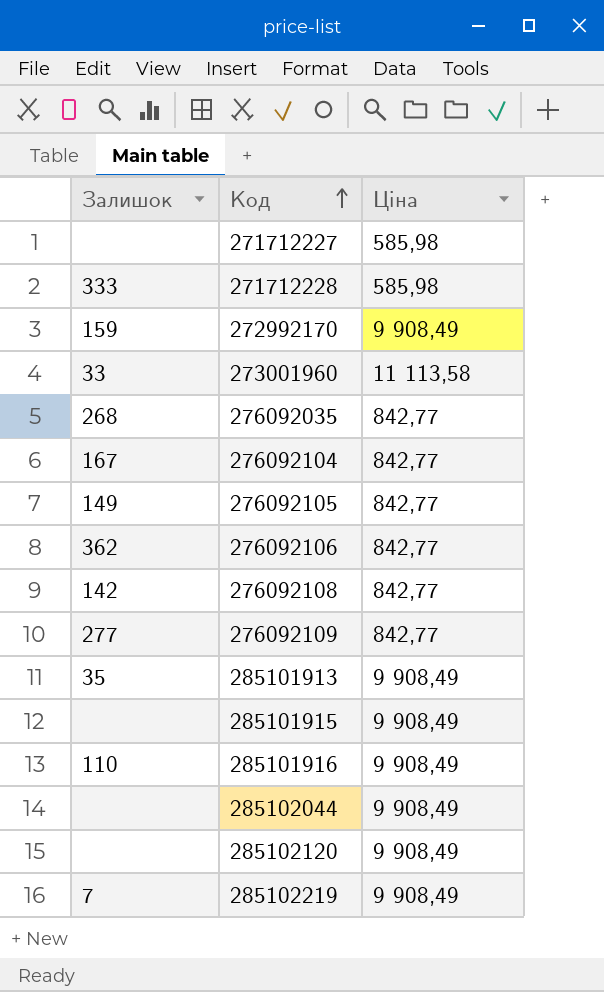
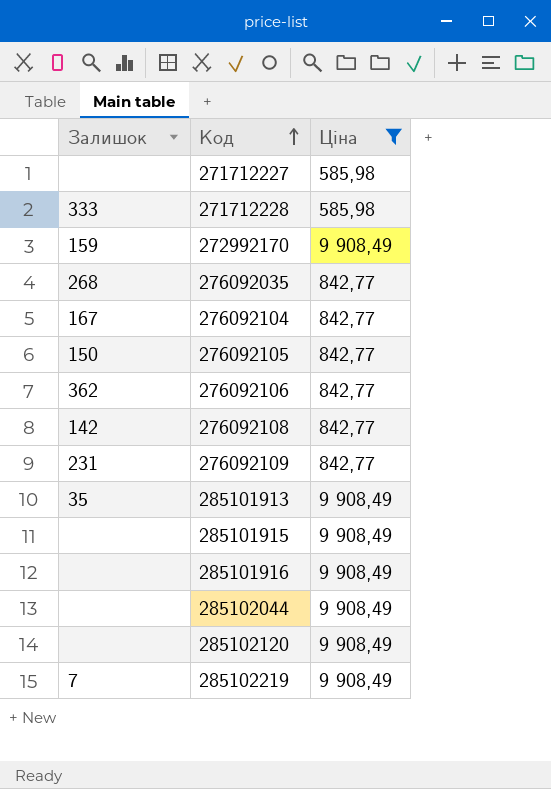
filter: none -> Ціна != 11 113,58
276092105 | Залишок: 149 -> 150
276092109 | Залишок: 277 -> 231
285101916 | Залишок: 110 -> none

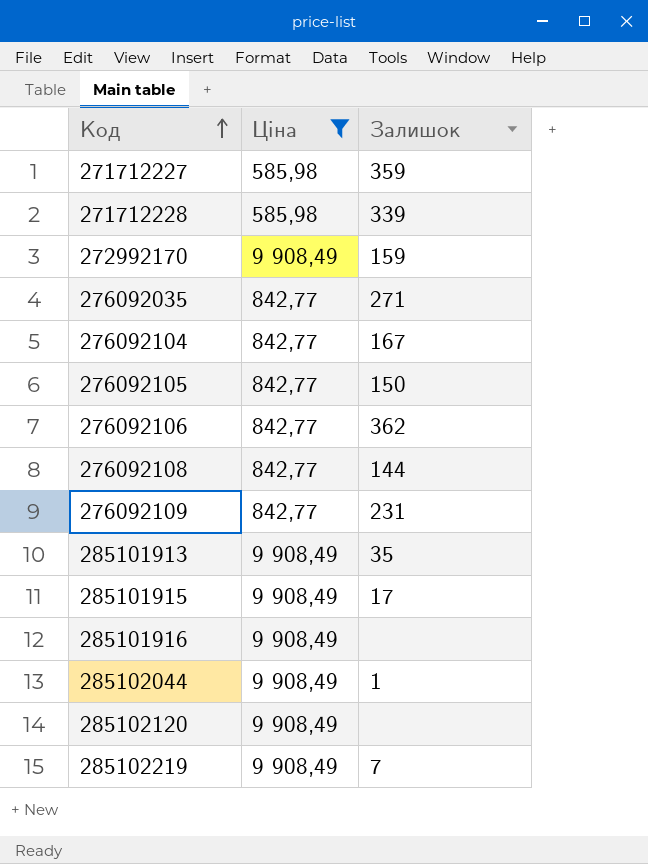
column Залишок | position: 1 -> 3
271712227 | Залишок: none -> 359
271712228 | Залишок: 333 -> 339
276092035 | Залишок: 268 -> 271
276092108 | Залишок: 142 -> 144
285101915 | Залишок: none -> 17
285102044 | Залишок: none -> 1

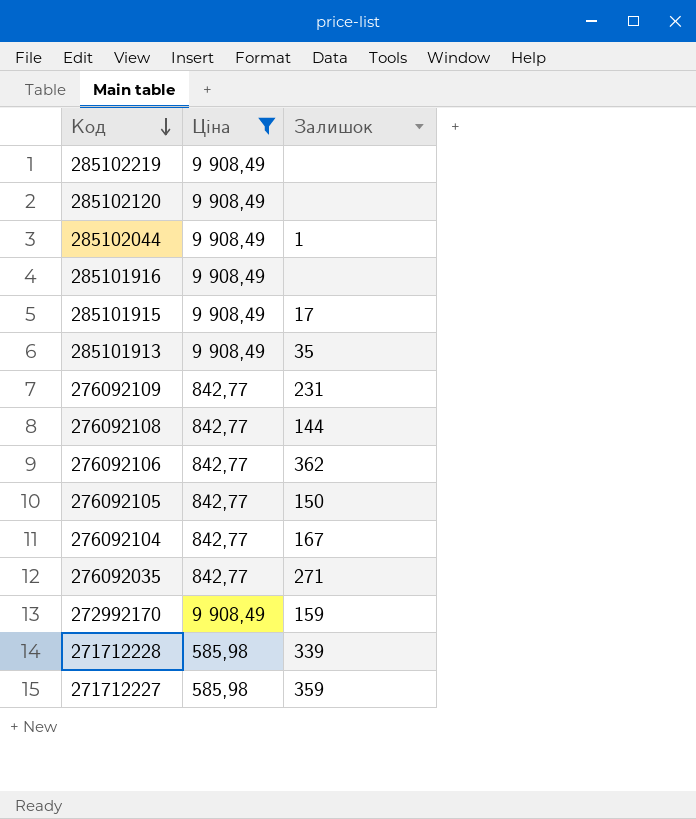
row order: Код ascending -> Код descending
285102219 | Залишок: 7 -> none

